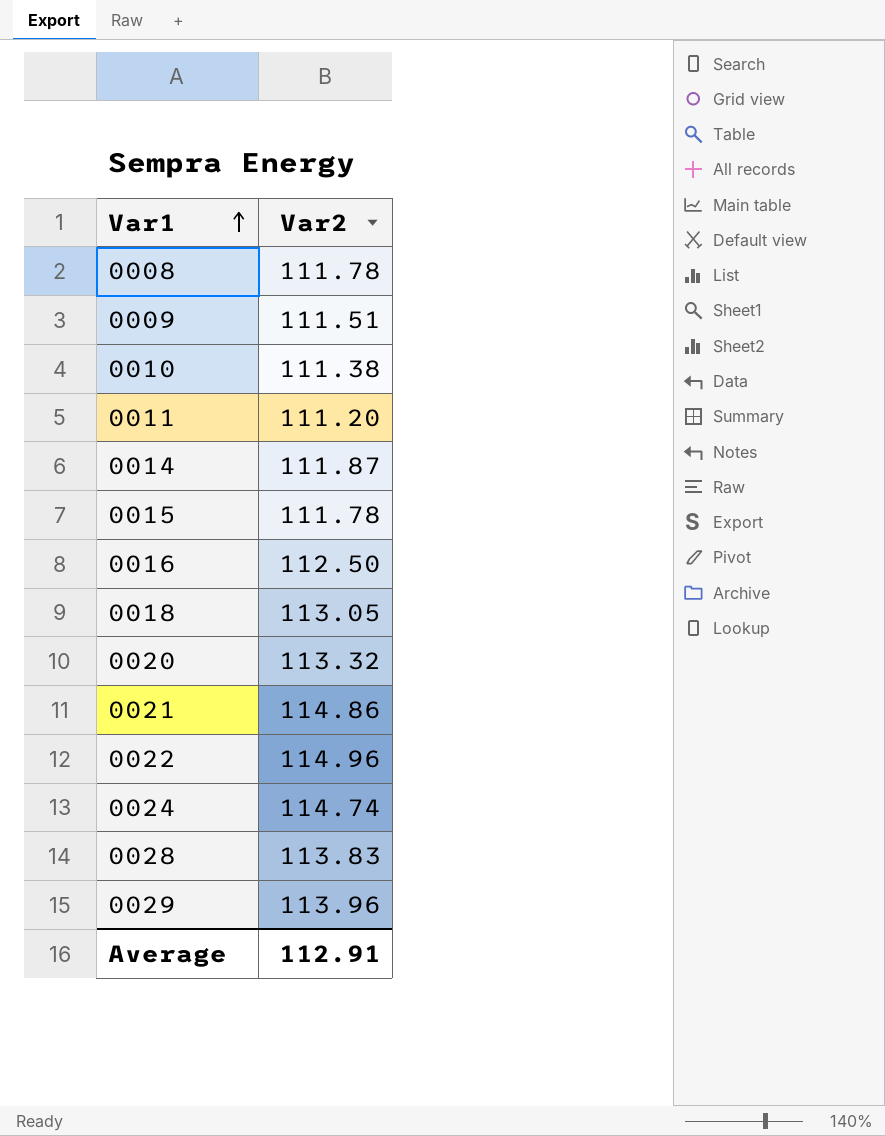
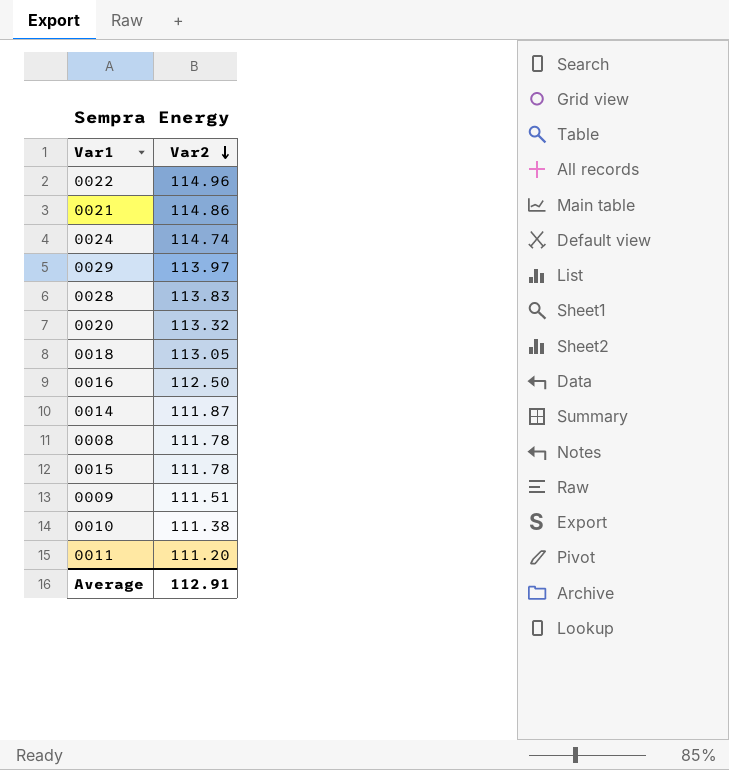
row order: Var1 ascending -> Var2 descending
0029 | Var2: 113.96 -> 113.97

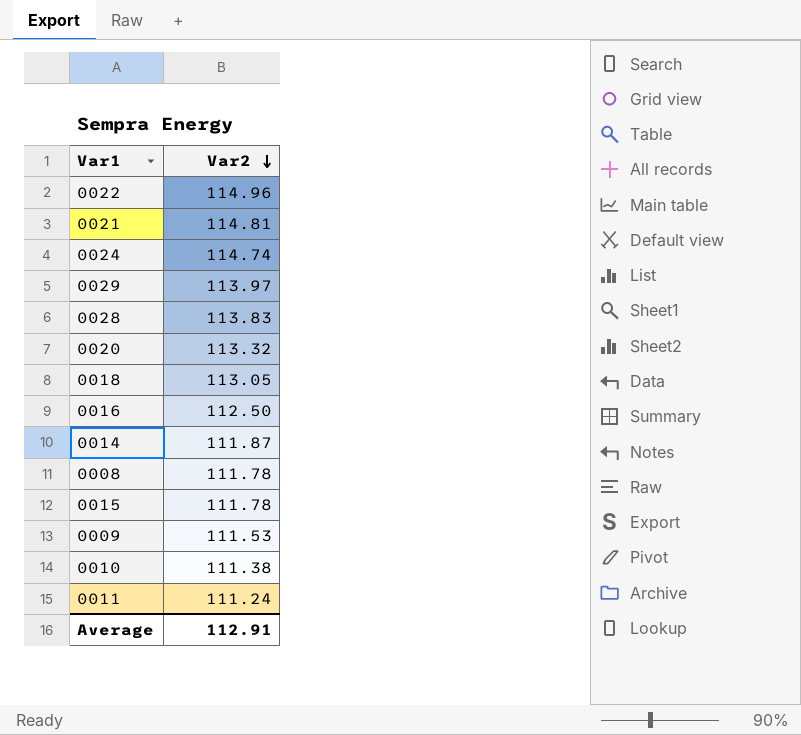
0021 | Var2: 114.86 -> 114.81
0009 | Var2: 111.51 -> 111.53
0011 | Var2: 111.20 -> 111.24

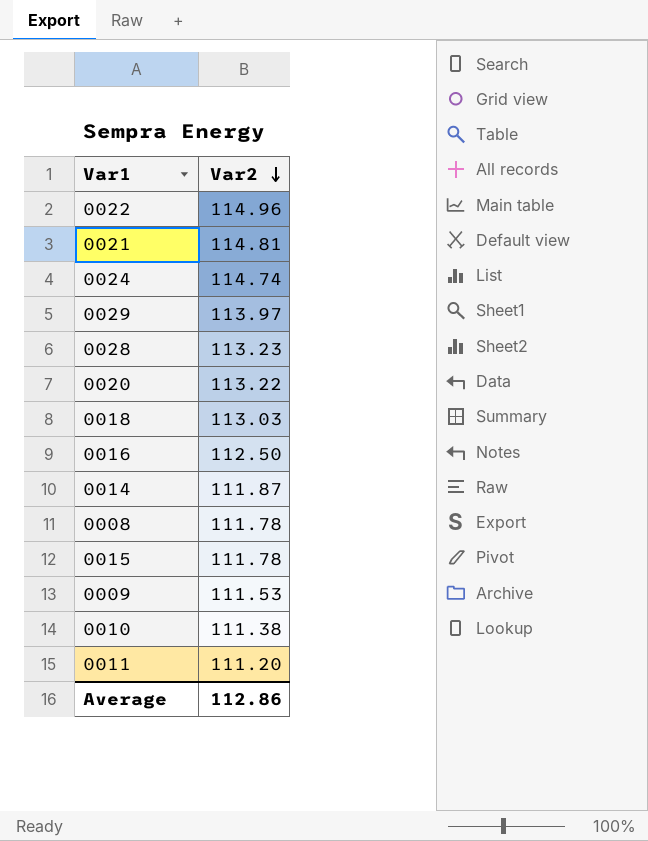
0028 | Var2: 113.83 -> 113.23
0020 | Var2: 113.32 -> 113.22
0018 | Var2: 113.05 -> 113.03
0011 | Var2: 111.24 -> 111.20
Average | Var2: 112.91 -> 112.86

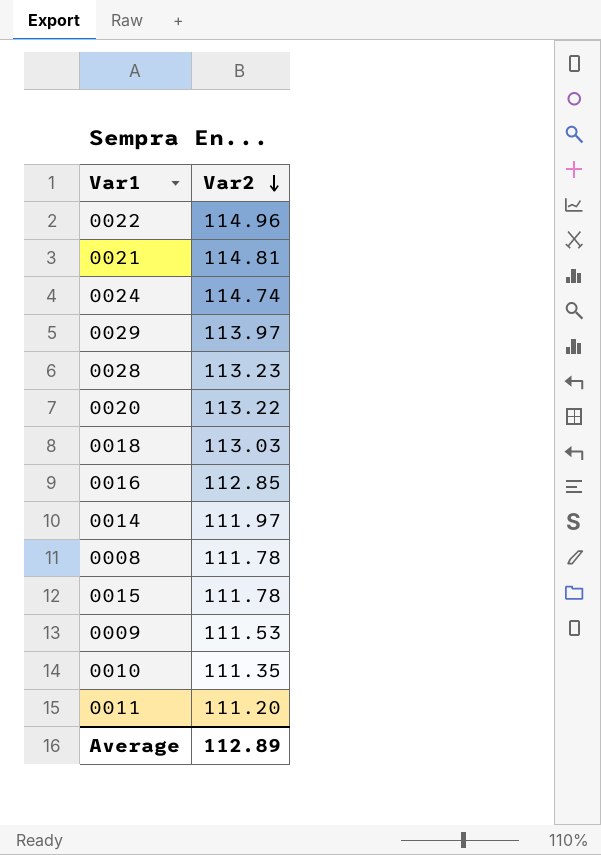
0016 | Var2: 112.50 -> 112.85
0014 | Var2: 111.87 -> 111.97
0010 | Var2: 111.38 -> 111.35
Average | Var2: 112.86 -> 112.89

